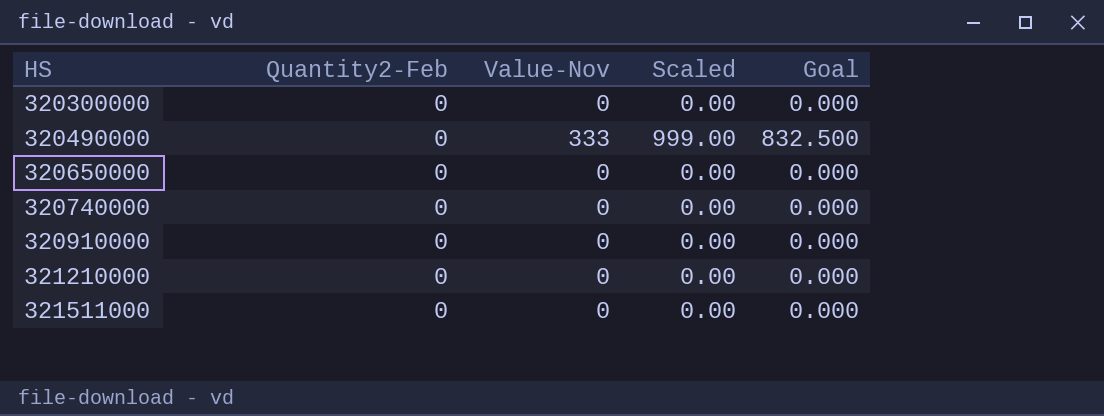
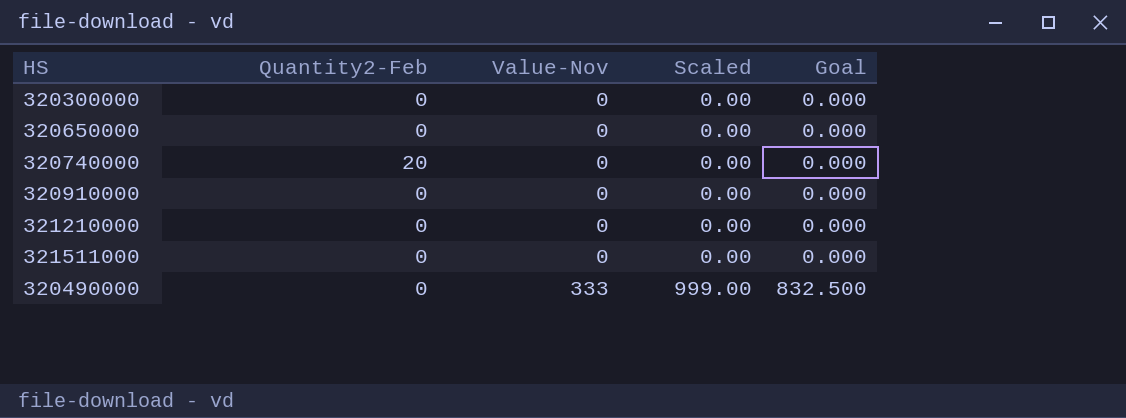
row order: HS ascending -> Value-Nov ascending
320740000 | Quantity2-Feb: 0 -> 20

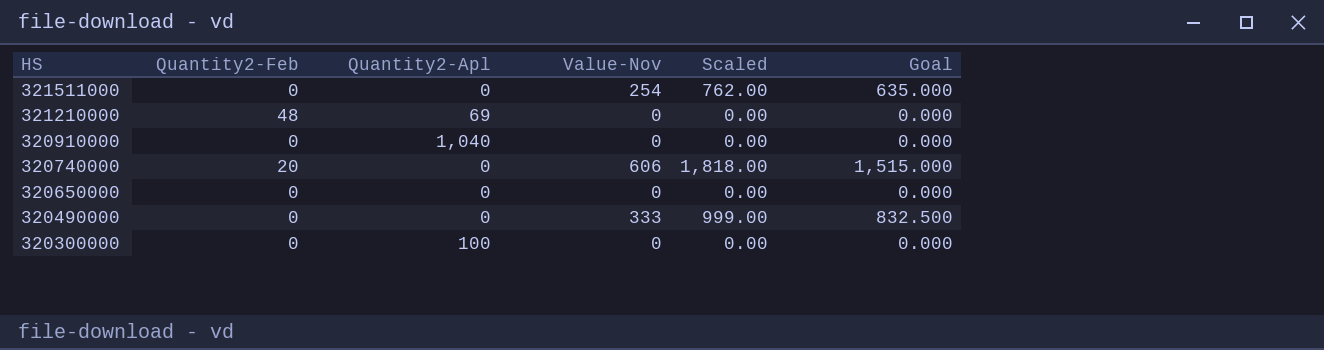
row order: Value-Nov ascending -> HS descending
column Quantity2-Apl | position: none -> 3
321511000 | Value-Nov: 0 -> 254
321511000 | Scaled: 0.00 -> 762.00
321511000 | Goal: 0.000 -> 635.000
321210000 | Quantity2-Feb: 0 -> 48
320740000 | Value-Nov: 0 -> 606
320740000 | Scaled: 0.00 -> 1,818.00
320740000 | Goal: 0.000 -> 1,515.000

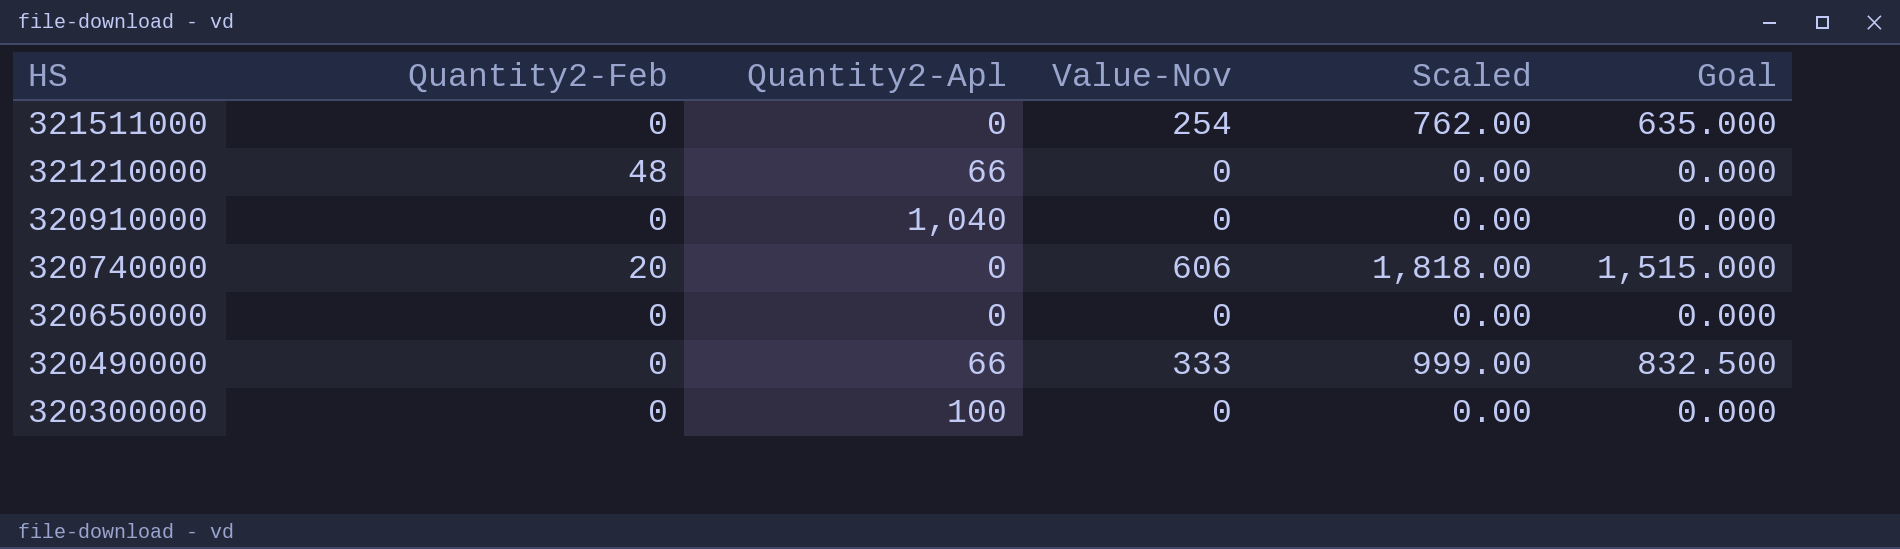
321210000 | Quantity2-Apl: 69 -> 66
320490000 | Quantity2-Apl: 0 -> 66

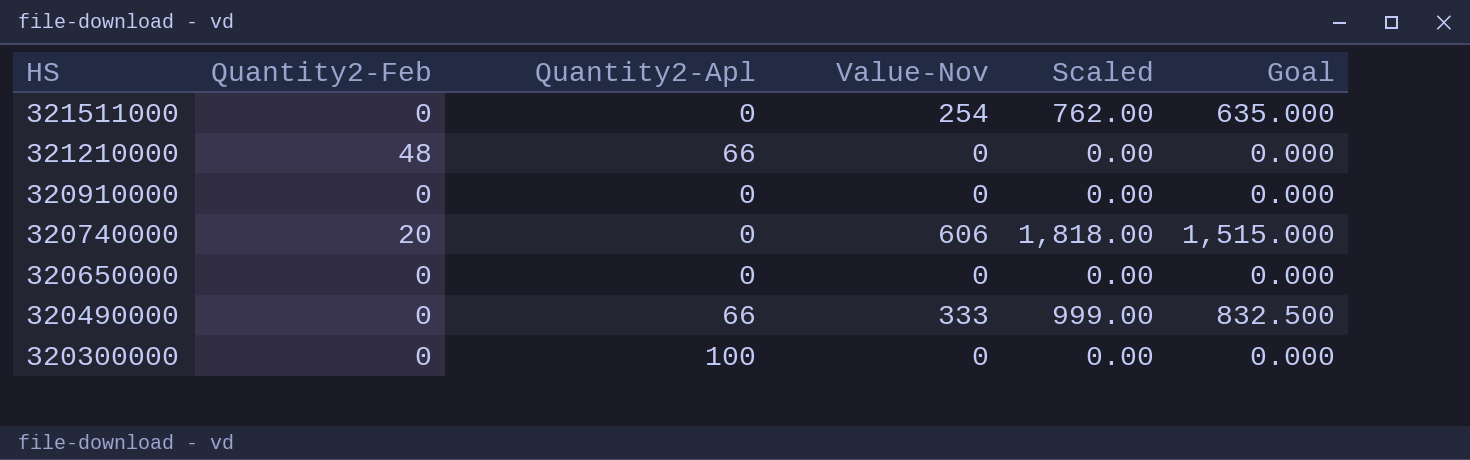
320910000 | Quantity2-Apl: 1,040 -> 0

